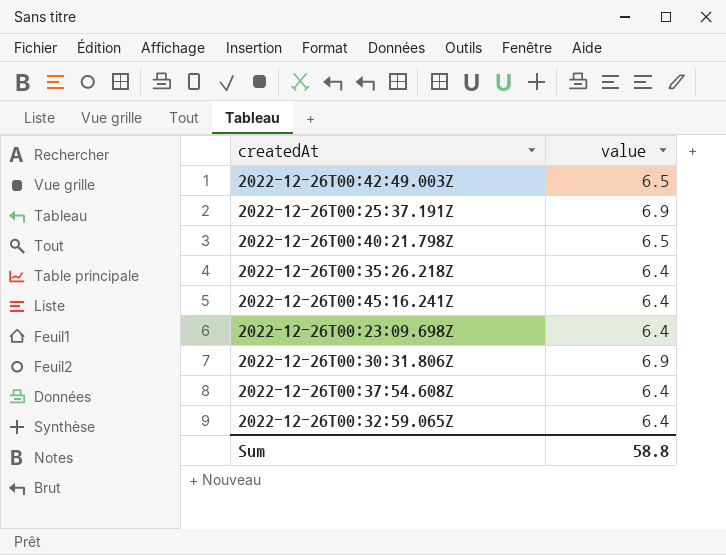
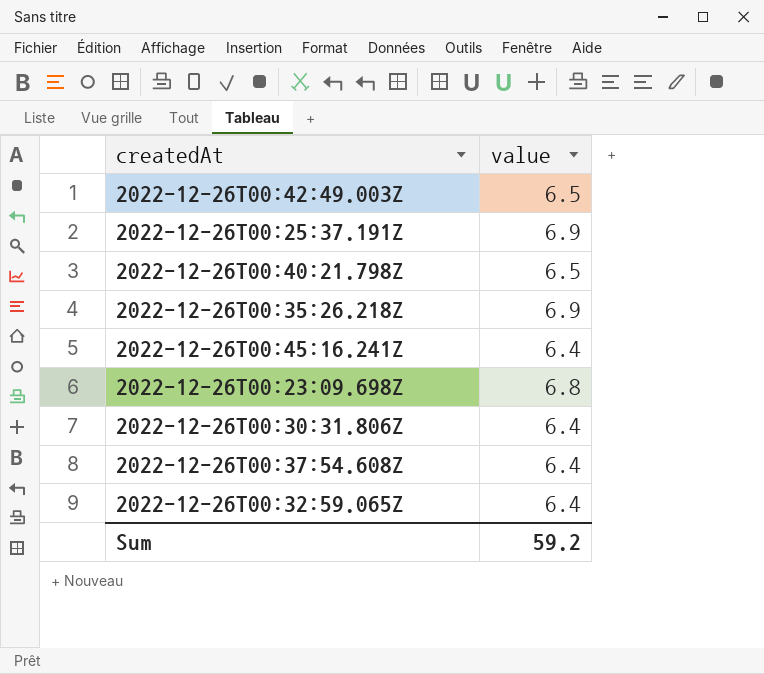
2022-12-26T00:35:26.218Z | value: 6.4 -> 6.9
2022-12-26T00:23:09.698Z | value: 6.4 -> 6.8
2022-12-26T00:30:31.806Z | value: 6.9 -> 6.4
Sum | value: 58.8 -> 59.2

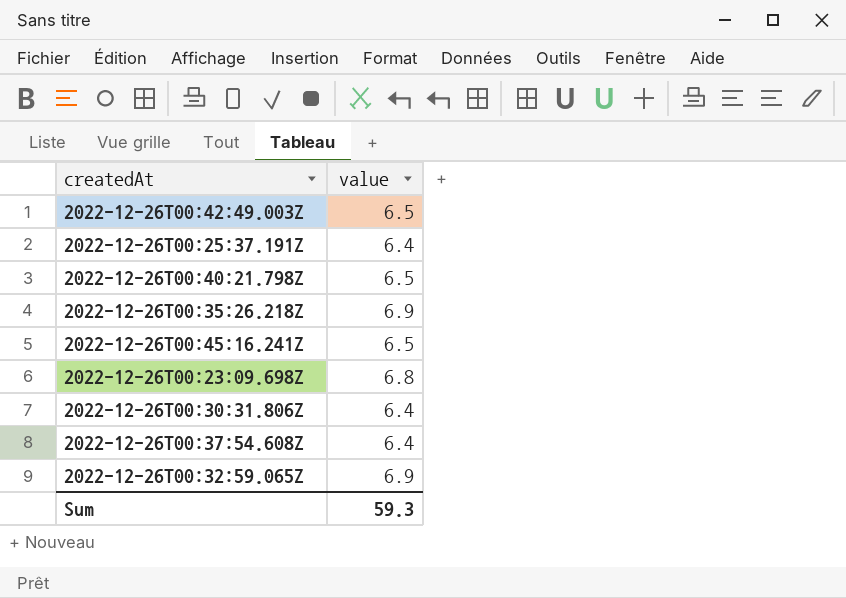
2022-12-26T00:25:37.191Z | value: 6.9 -> 6.4
2022-12-26T00:45:16.241Z | value: 6.4 -> 6.5
2022-12-26T00:32:59.065Z | value: 6.4 -> 6.9
Sum | value: 59.2 -> 59.3

